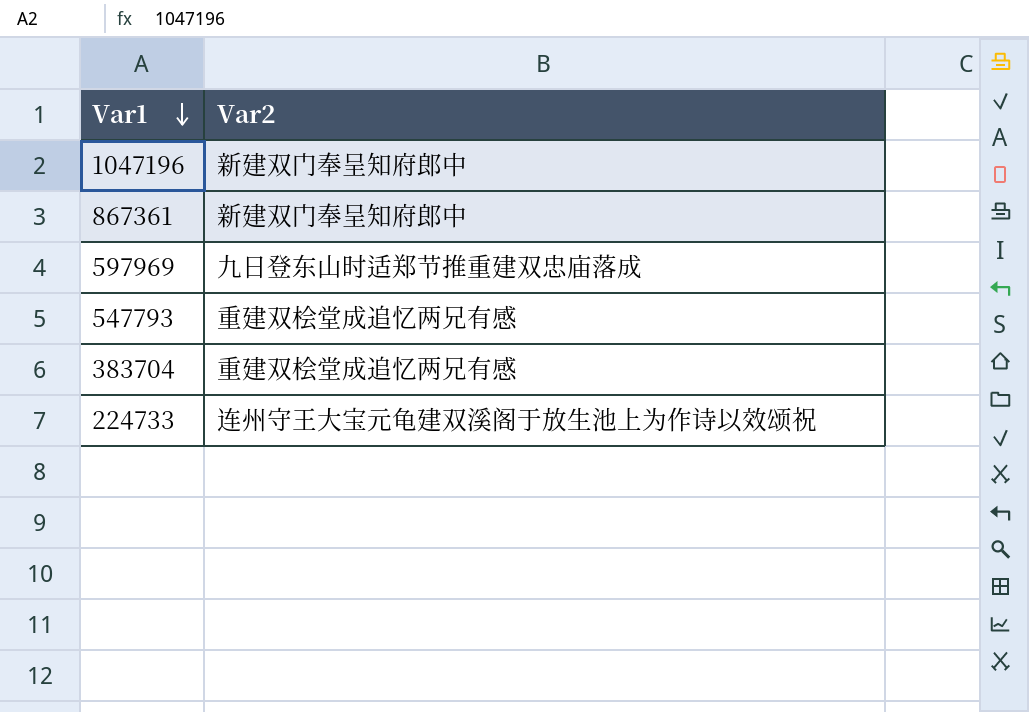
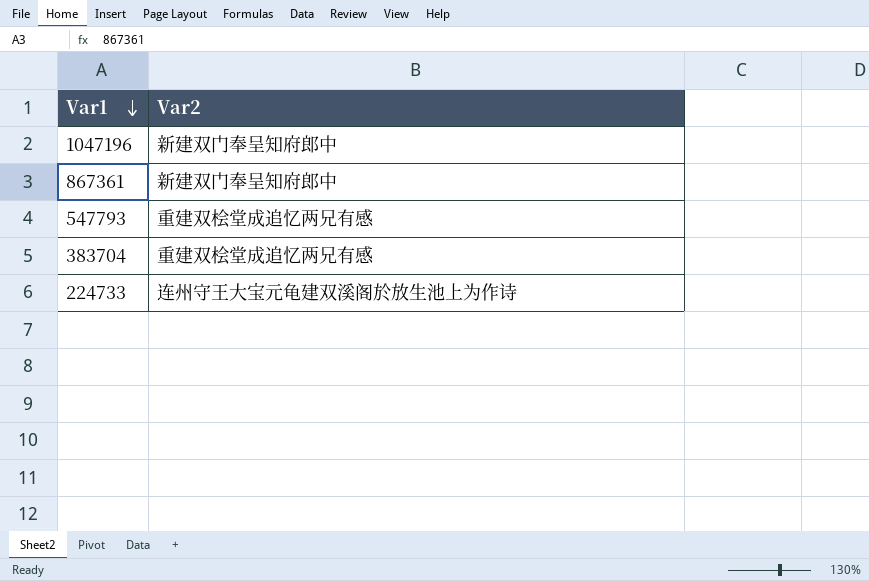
row 597969: 九日登东山时适郑节推重建双忠庙落成 -> none
224733 | Var2: 连州守王大宝元龟建双溪阁于放生池上为作诗以效颂祝 -> 连州守王大宝元龟建双溪阁於放生池上为作诗

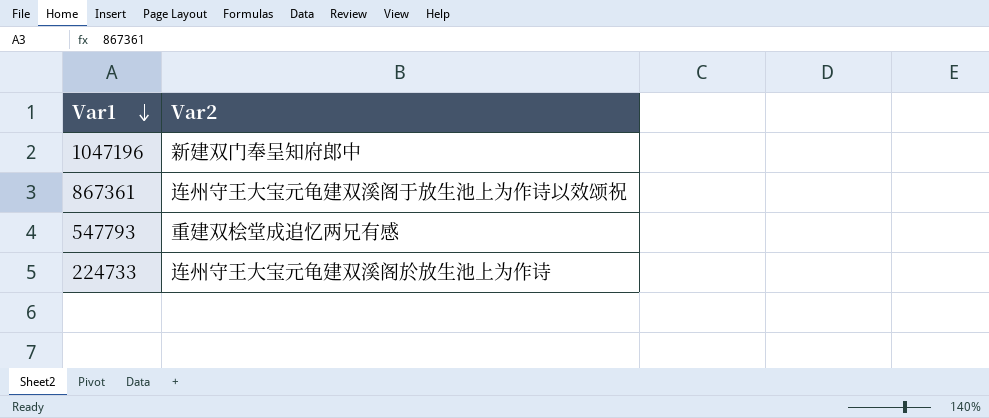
row 383704: 重建双桧堂成追忆两兄有感 -> none
867361 | Var2: 新建双门奉呈知府郎中 -> 连州守王大宝元龟建双溪阁于放生池上为作诗以效颂祝

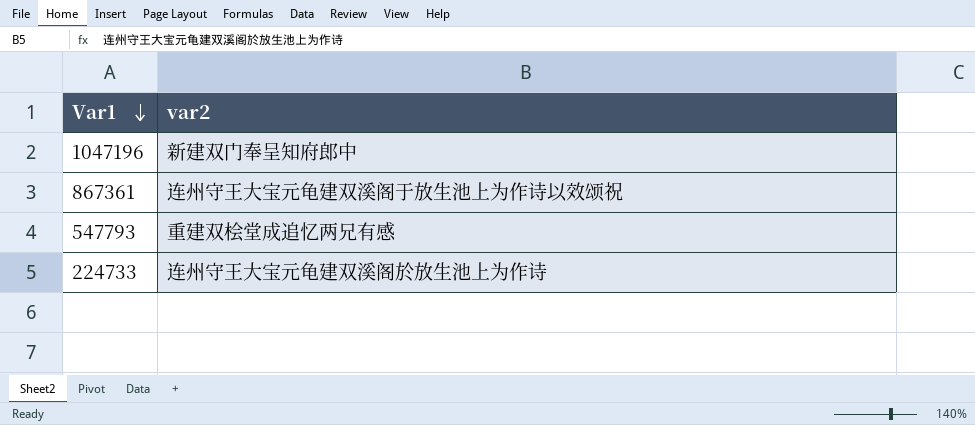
column name: Var2 -> var2

